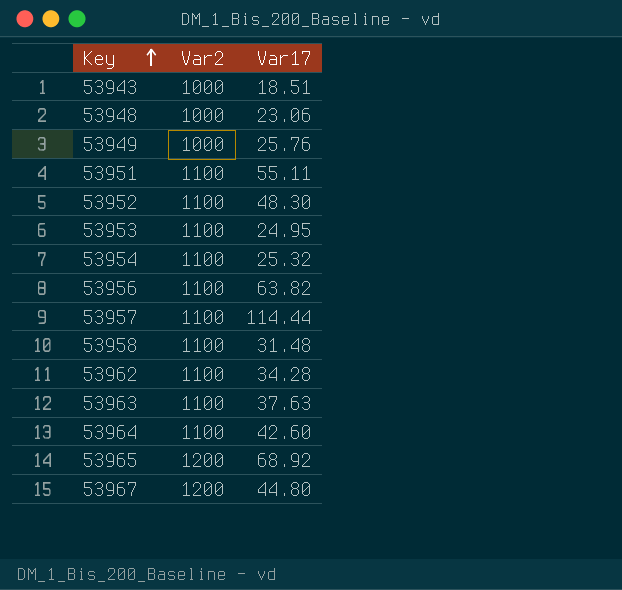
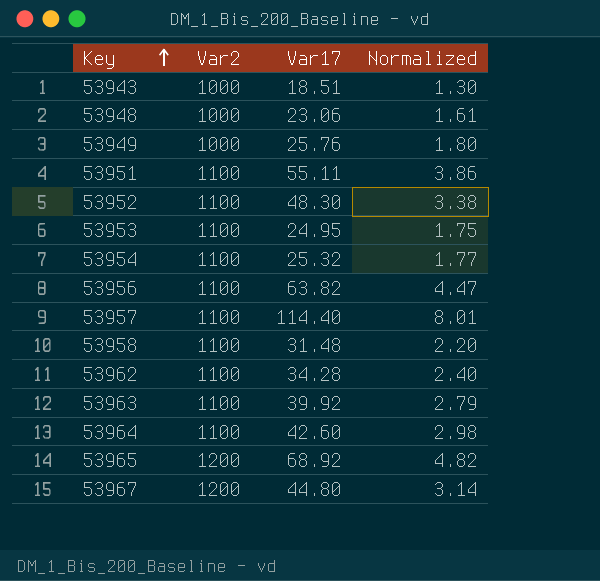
column Normalized | formula: none -> [Var17] * 0.07
53957 | Var17: 114.44 -> 114.40
53963 | Var17: 37.63 -> 39.92

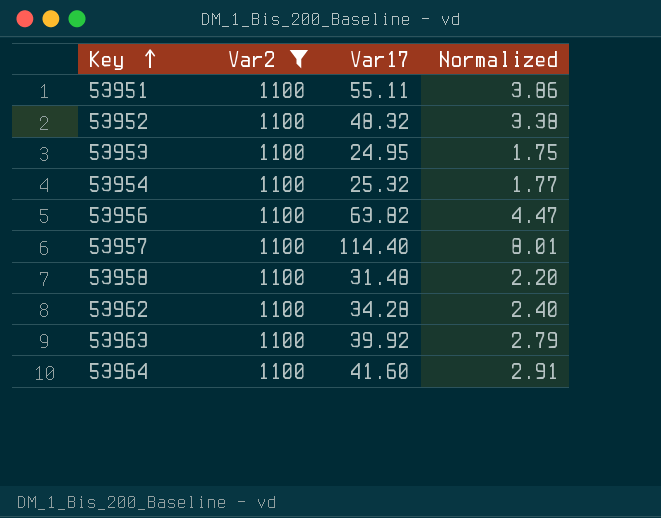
filter: none -> Var2 = 1100
53952 | Var17: 48.30 -> 48.32
53964 | Var17: 42.60 -> 41.60
53964 | Normalized: 2.98 -> 2.91

